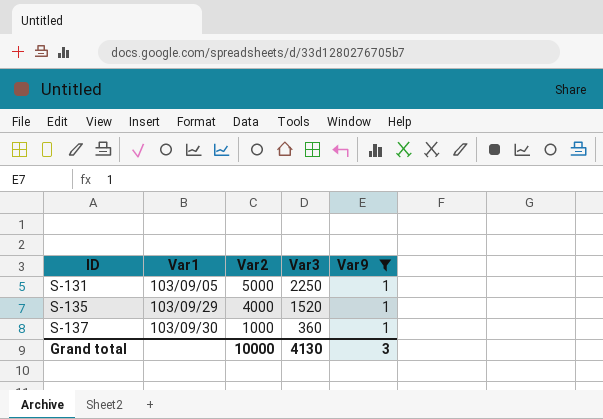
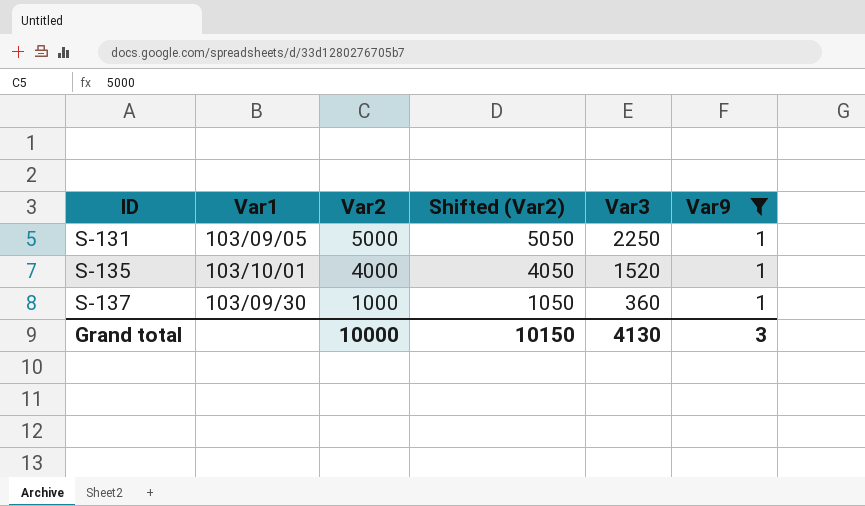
column Shifted (Var2) | formula: none -> [Var2] + 50
S-135 | Var1: 103/09/29 -> 103/10/01

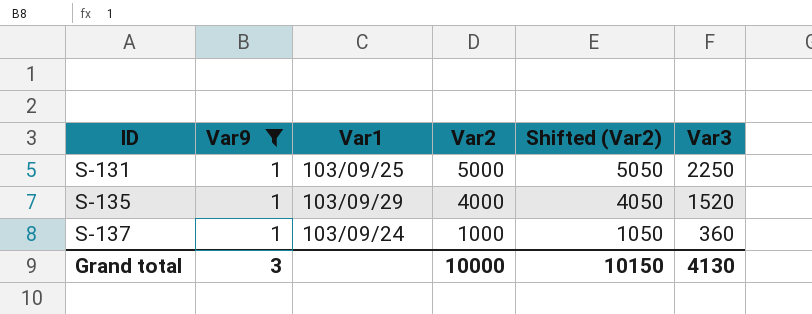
column Var9 | position: 6 -> 2
S-131 | Var1: 103/09/05 -> 103/09/25
S-135 | Var1: 103/10/01 -> 103/09/29
S-137 | Var1: 103/09/30 -> 103/09/24

